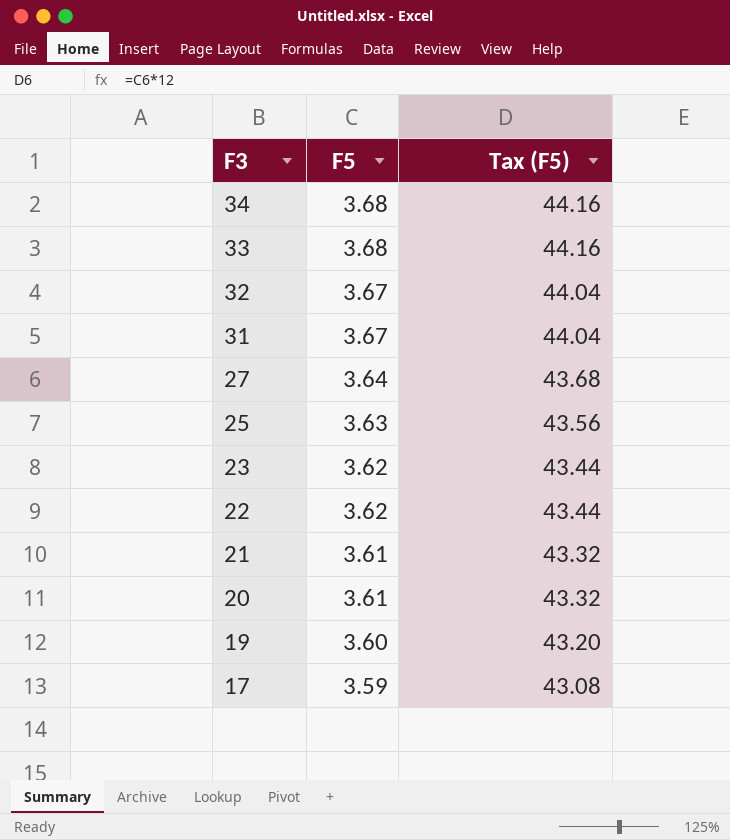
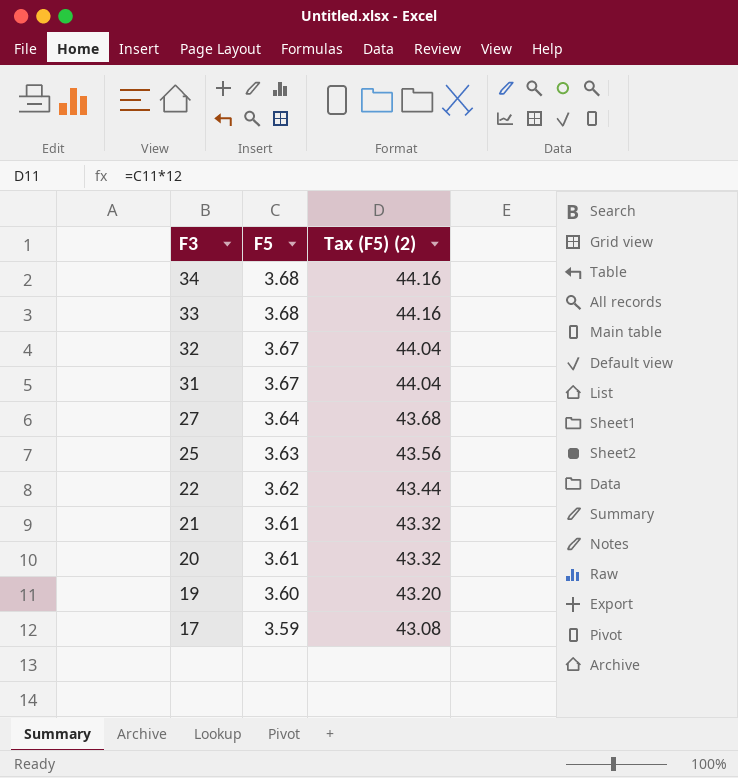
column name: Tax (F5) -> Tax (F5) (2)
row 23: 3.62 | 43.44 -> none

